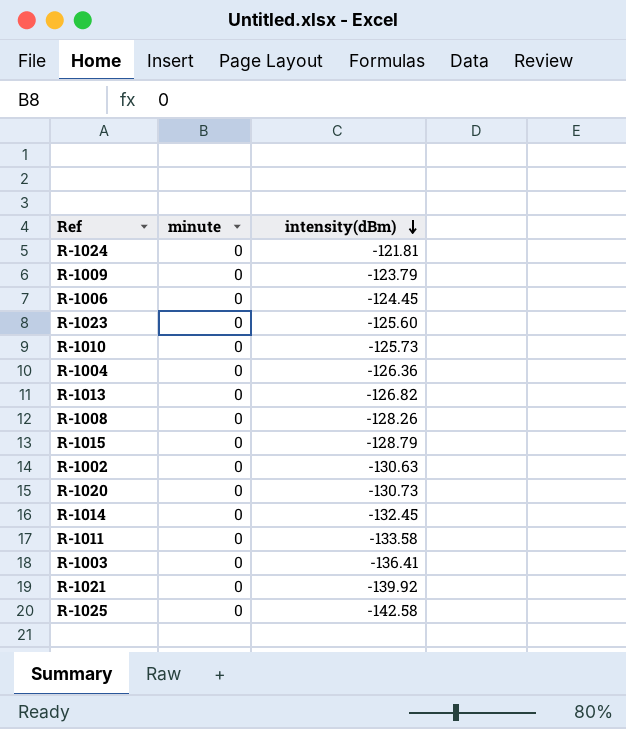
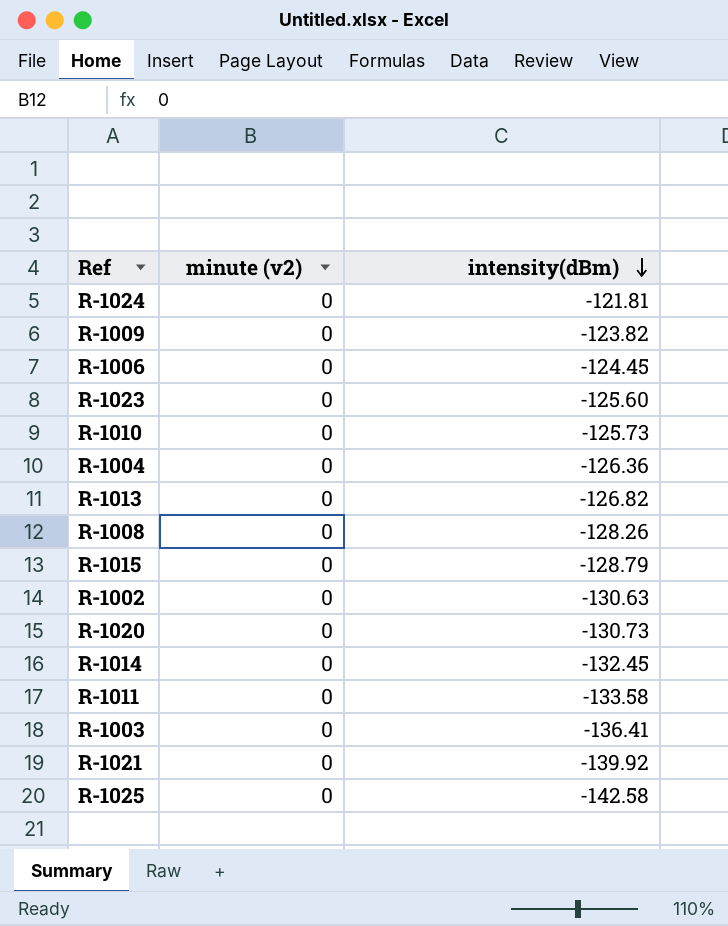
column name: minute -> minute (v2)
R-1009 | intensity(dBm): -123.79 -> -123.82

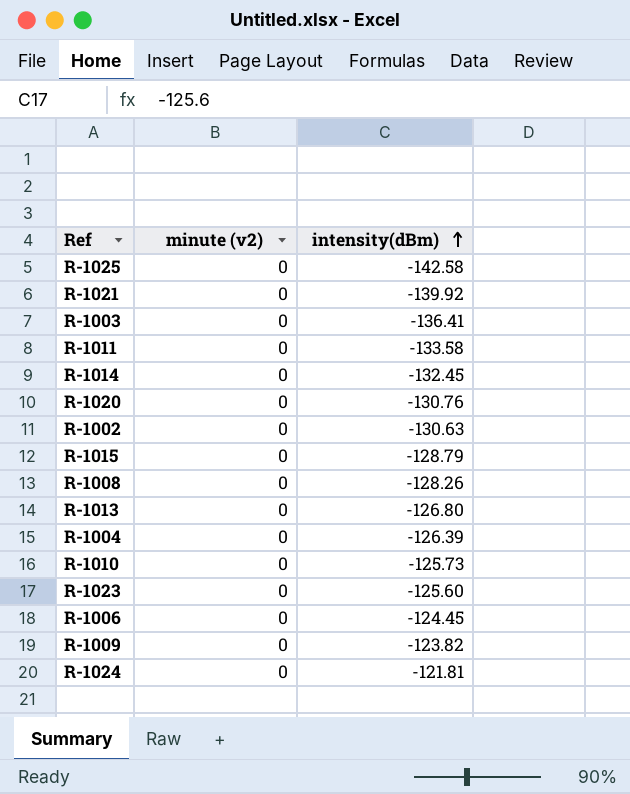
row order: intensity(dBm) descending -> intensity(dBm) ascending
R-1020 | intensity(dBm): -130.73 -> -130.76
R-1013 | intensity(dBm): -126.82 -> -126.80
R-1004 | intensity(dBm): -126.36 -> -126.39

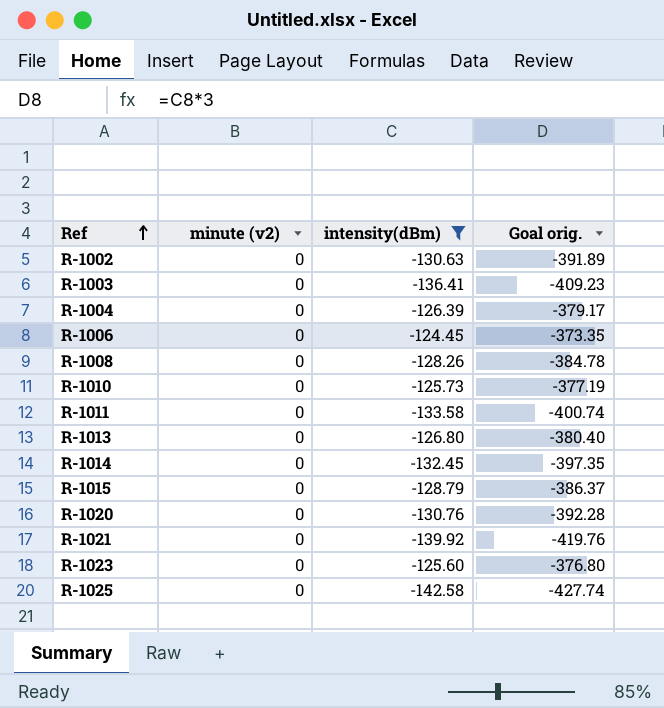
filter: none -> intensity(dBm) <= -124.45
row order: intensity(dBm) ascending -> Ref ascending
column Goal orig. | formula: none -> [intensity(dBm)] * 3

